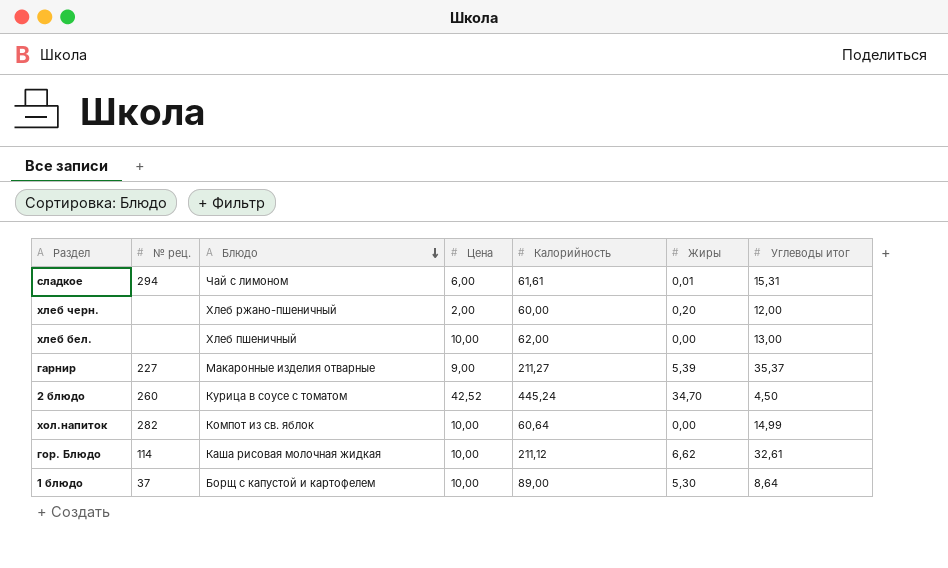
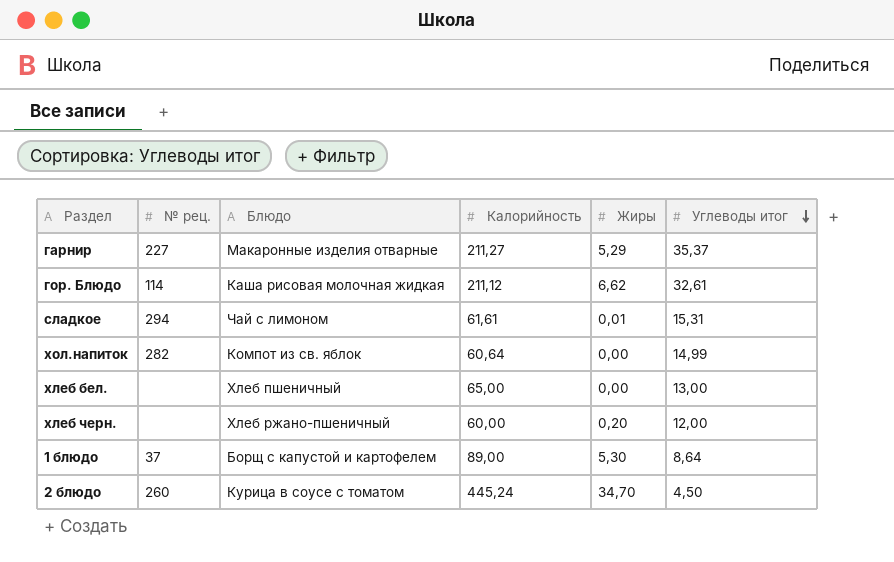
row order: Блюдо descending -> Углеводы итог descending
column Цена | position: 4 -> none
гарнир | Жиры: 5,39 -> 5,29
хлеб бел. | Калорийность: 62,00 -> 65,00

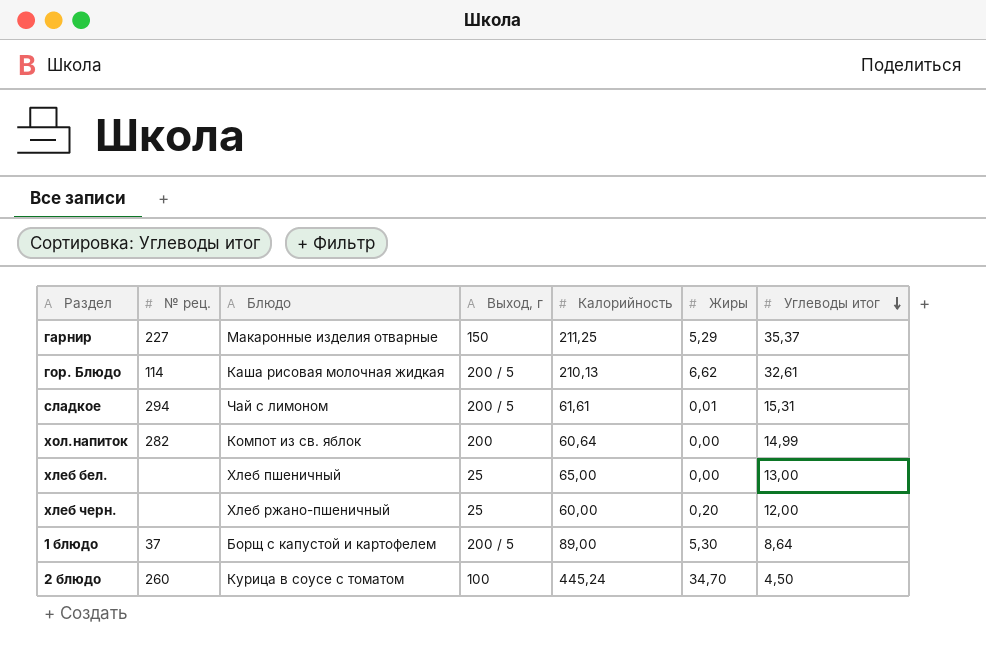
column Выход, г | position: none -> 4
гарнир | Калорийность: 211,27 -> 211,25
гор. Блюдо | Калорийность: 211,12 -> 210,13

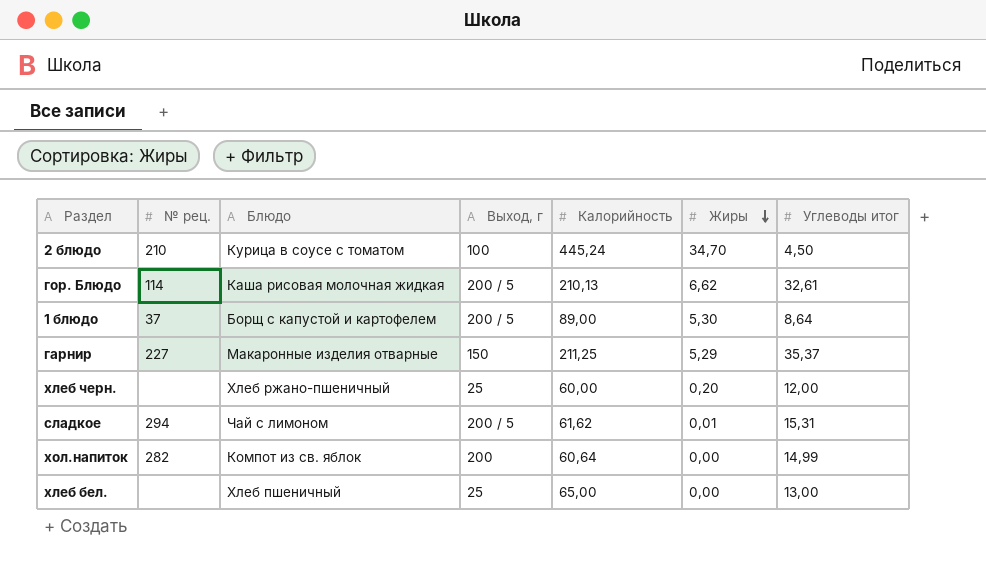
row order: Углеводы итог descending -> Жиры descending
2 блюдо | № рец.: 260 -> 210
сладкое | Калорийность: 61,61 -> 61,62

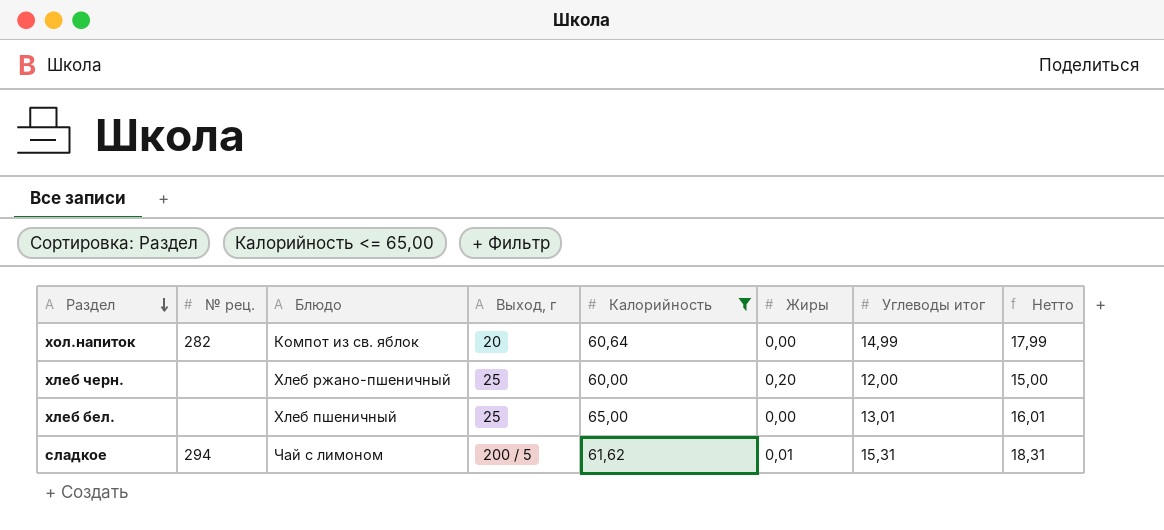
filter: none -> Калорийность <= 65,00
row order: Жиры descending -> Раздел descending
column Нетто | formula: none -> [Углеводы итог] + 3
хол.напиток | Выход, г: 200 -> 20
хлеб бел. | Углеводы итог: 13,00 -> 13,01

